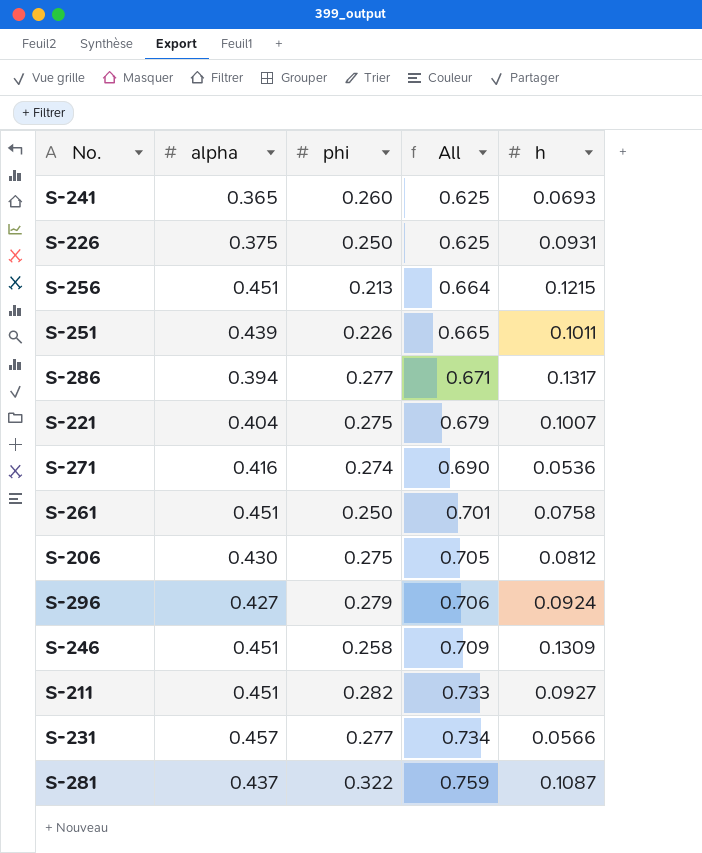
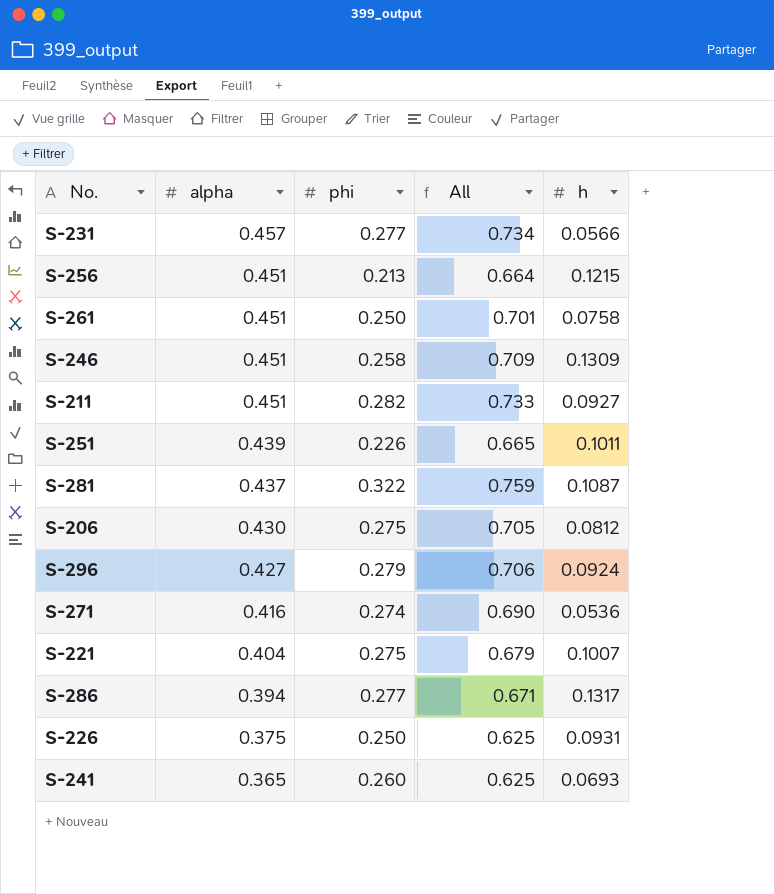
row order: All ascending -> alpha descending

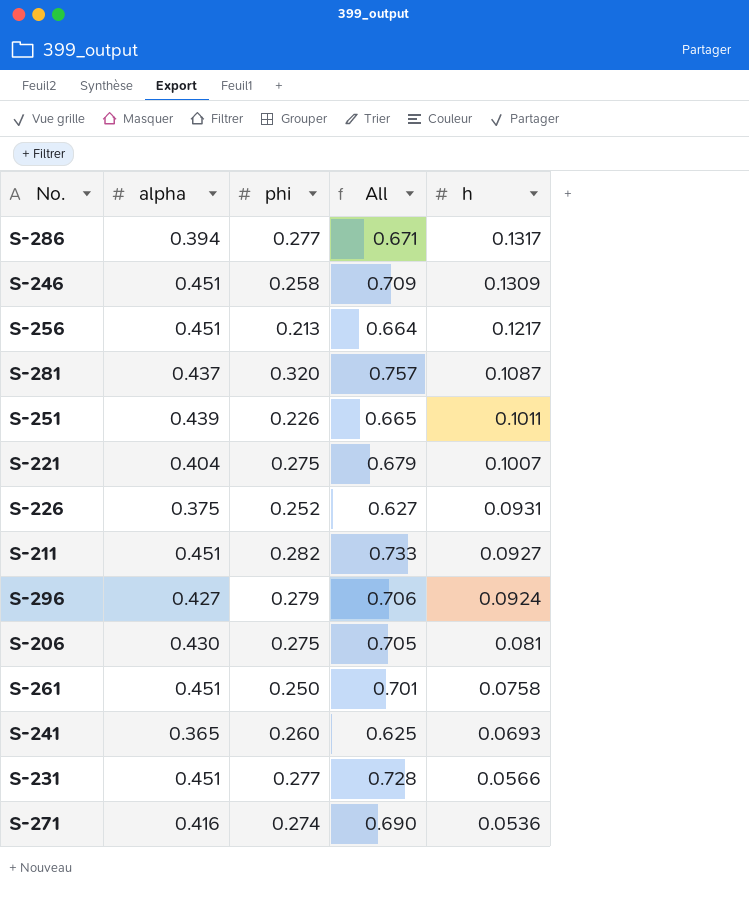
row order: alpha descending -> h descending
S-256 | h: 0.1215 -> 0.1217
S-281 | phi: 0.322 -> 0.320
S-281 | All: 0.759 -> 0.757
S-226 | phi: 0.250 -> 0.252
S-226 | All: 0.625 -> 0.627
S-206 | h: 0.0812 -> 0.081
S-231 | alpha: 0.457 -> 0.451
S-231 | All: 0.734 -> 0.728

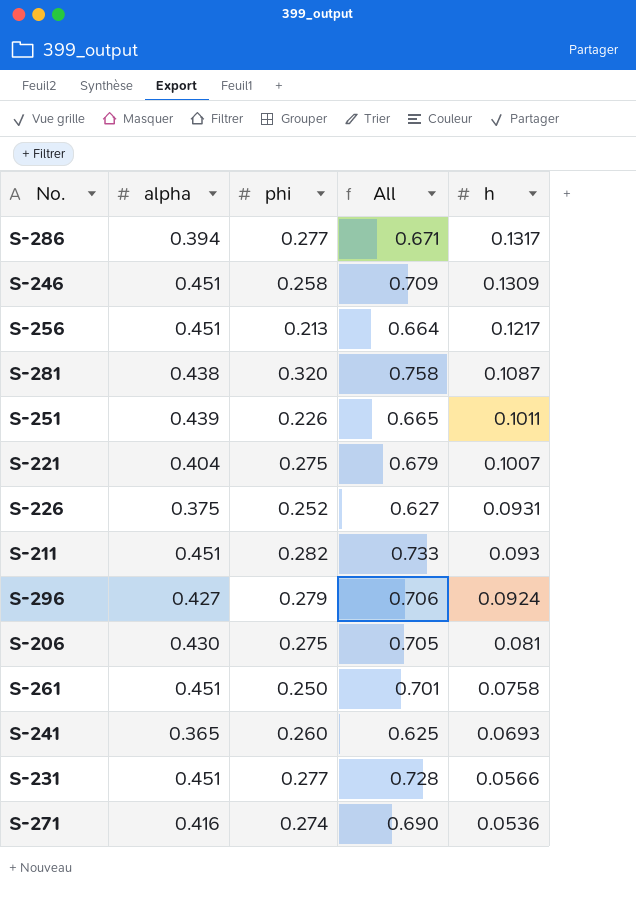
S-281 | alpha: 0.437 -> 0.438
S-281 | All: 0.757 -> 0.758
S-211 | h: 0.0927 -> 0.093

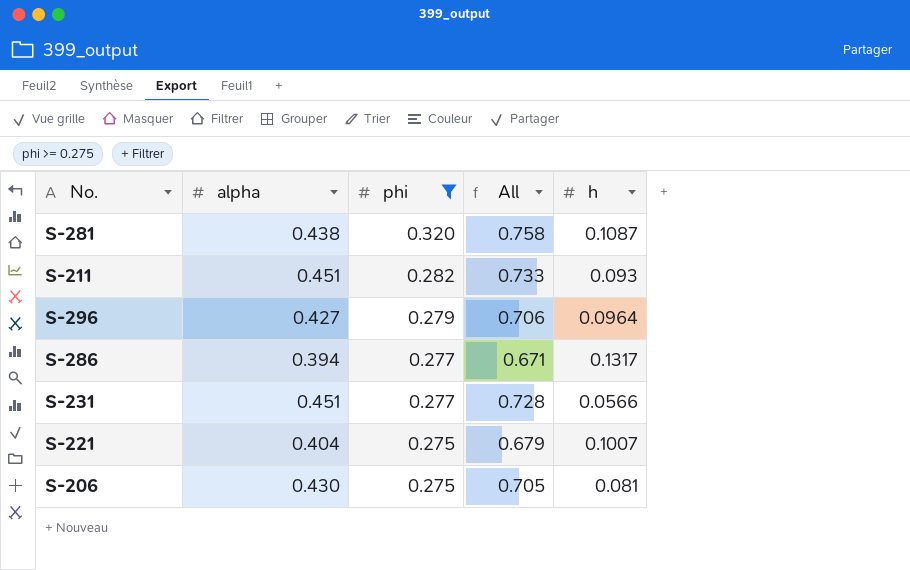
filter: none -> phi >= 0.275
row order: h descending -> phi descending
S-296 | h: 0.0924 -> 0.0964

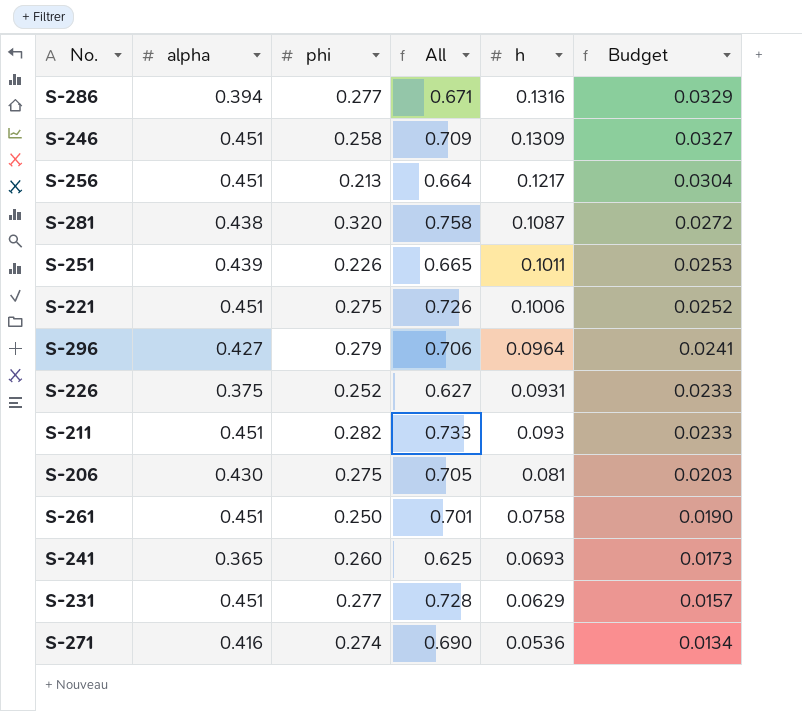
filter: phi >= 0.275 -> none
row order: phi descending -> h descending
column Budget | formula: none -> [h] * 0.25
S-286 | h: 0.1317 -> 0.1316
S-221 | alpha: 0.404 -> 0.451
S-221 | All: 0.679 -> 0.726
S-221 | h: 0.1007 -> 0.1006
S-231 | h: 0.0566 -> 0.0629

